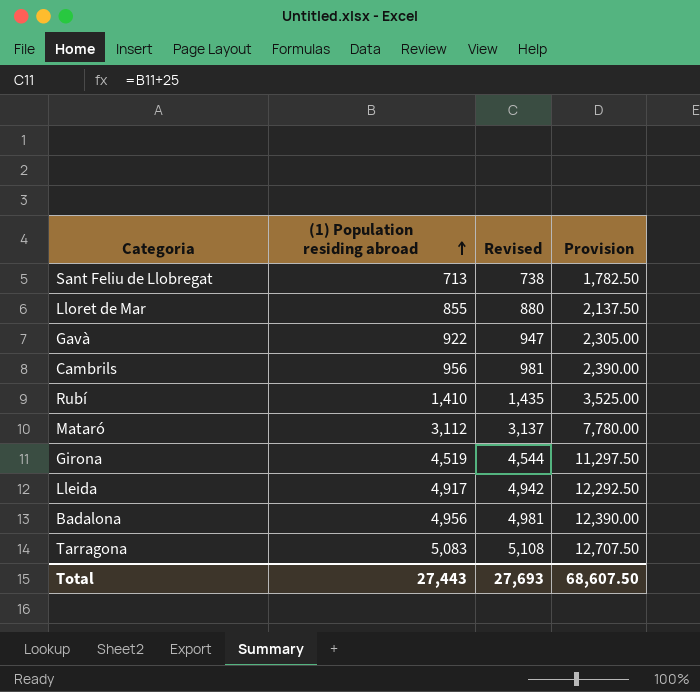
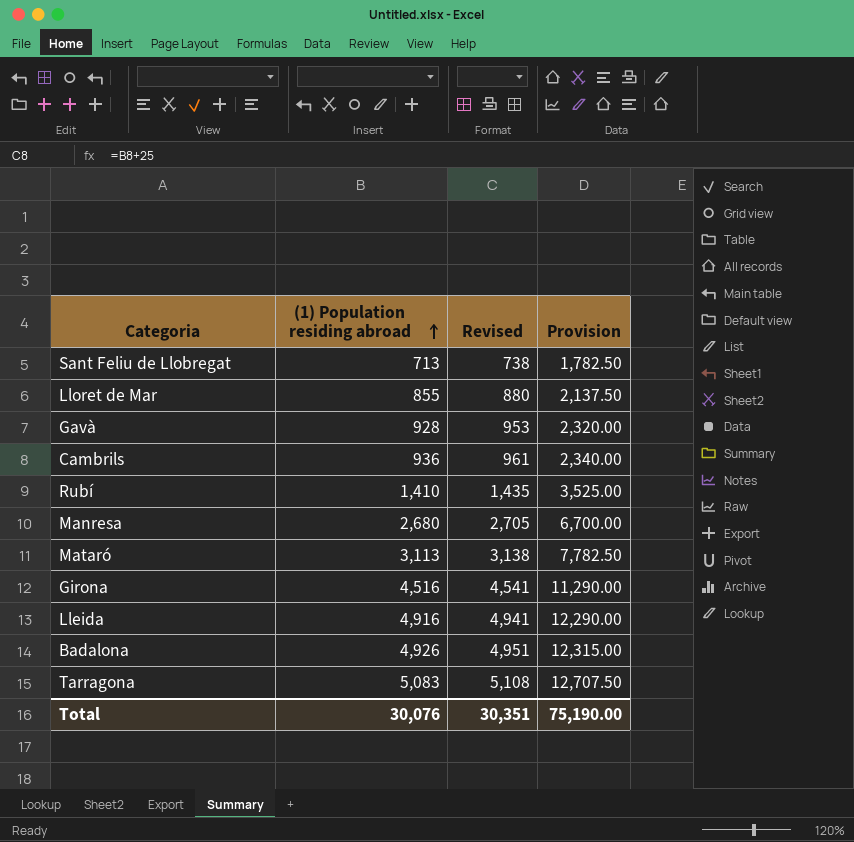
Gavà | (1) Population residing abroad: 922 -> 928
Gavà | Revised: 947 -> 953
Gavà | Provision: 2,305.00 -> 2,320.00
Cambrils | (1) Population residing abroad: 956 -> 936
Cambrils | Revised: 981 -> 961
Cambrils | Provision: 2,390.00 -> 2,340.00
row Manresa: none -> 2,680 | 2,705 | 6,700.00
Mataró | (1) Population residing abroad: 3,112 -> 3,113
Mataró | Revised: 3,137 -> 3,138
Mataró | Provision: 7,780.00 -> 7,782.50
Girona | (1) Population residing abroad: 4,519 -> 4,516
Girona | Revised: 4,544 -> 4,541
Girona | Provision: 11,297.50 -> 11,290.00
Lleida | (1) Population residing abroad: 4,917 -> 4,916
Lleida | Revised: 4,942 -> 4,941
Lleida | Provision: 12,292.50 -> 12,290.00
Badalona | (1) Population residing abroad: 4,956 -> 4,926
Badalona | Revised: 4,981 -> 4,951
Badalona | Provision: 12,390.00 -> 12,315.00
Total | (1) Population residing abroad: 27,443 -> 30,076
Total | Revised: 27,693 -> 30,351
Total | Provision: 68,607.50 -> 75,190.00

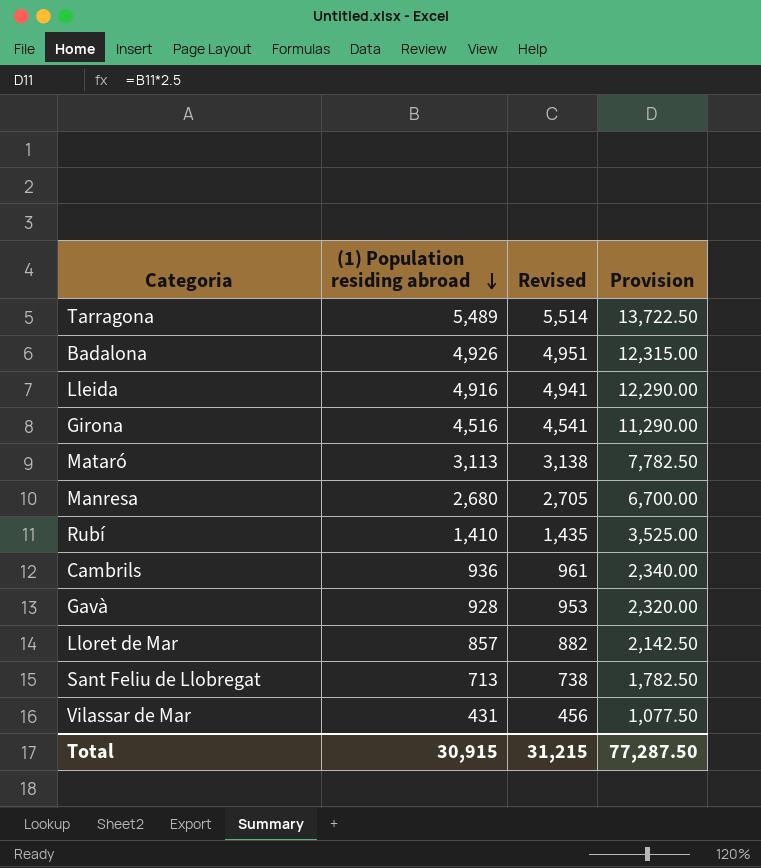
row order: (1) Population residing abroad ascending -> (1) Population residing abroad descending
Tarragona | (1) Population residing abroad: 5,083 -> 5,489
Tarragona | Revised: 5,108 -> 5,514
Tarragona | Provision: 12,707.50 -> 13,722.50
Lloret de Mar | (1) Population residing abroad: 855 -> 857
Lloret de Mar | Revised: 880 -> 882
Lloret de Mar | Provision: 2,137.50 -> 2,142.50
row Vilassar de Mar: none -> 431 | 456 | 1,077.50
Total | (1) Population residing abroad: 30,076 -> 30,915
Total | Revised: 30,351 -> 31,215
Total | Provision: 75,190.00 -> 77,287.50

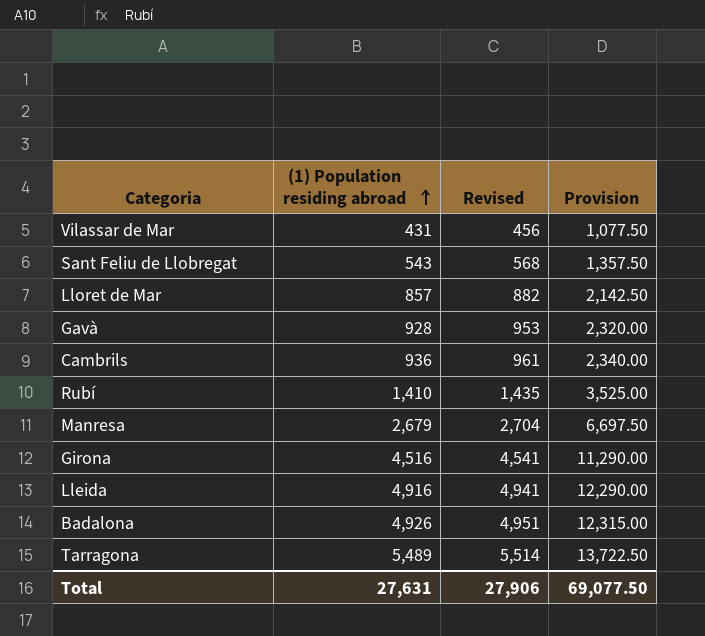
row order: (1) Population residing abroad descending -> (1) Population residing abroad ascending
row Mataró: 3,113 | 3,138 | 7,782.50 -> none
Sant Feliu de Llobregat | (1) Population residing abroad: 713 -> 543
Sant Feliu de Llobregat | Revised: 738 -> 568
Sant Feliu de Llobregat | Provision: 1,782.50 -> 1,357.50
Manresa | (1) Population residing abroad: 2,680 -> 2,679
Manresa | Revised: 2,705 -> 2,704
Manresa | Provision: 6,700.00 -> 6,697.50
Total | (1) Population residing abroad: 30,915 -> 27,631
Total | Revised: 31,215 -> 27,906
Total | Provision: 77,287.50 -> 69,077.50

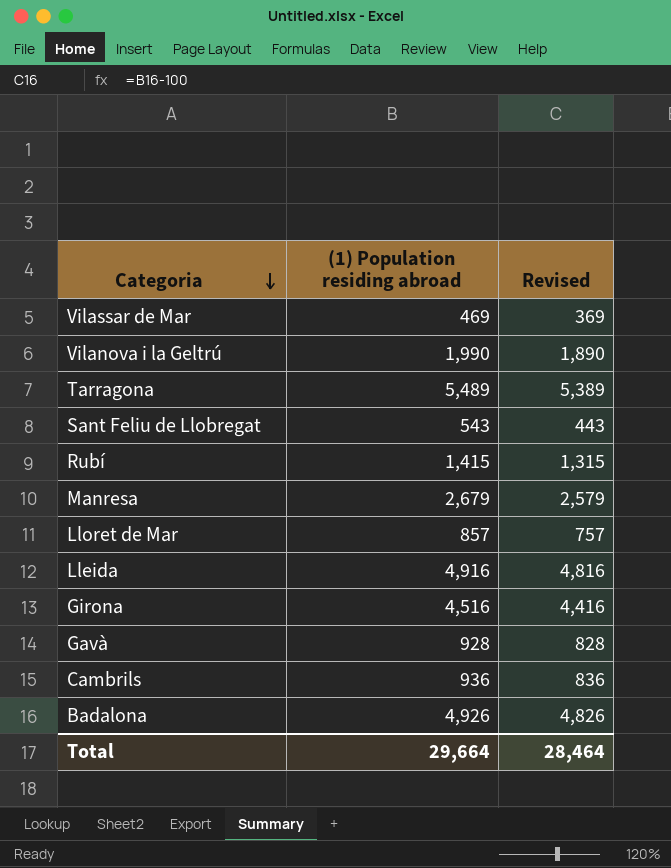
row order: (1) Population residing abroad ascending -> Categoria descending
column Provision | formula: [(1) Population residing abroad] * 2.5 -> none
column Revised | formula: [(1) Population residing abroad] + 25 -> [(1) Population residing abroad] - 100
Vilassar de Mar | (1) Population residing abroad: 431 -> 469
row Vilanova i la Geltrú: none -> 1,990 | 1,890
Rubí | (1) Population residing abroad: 1,410 -> 1,415
Total | (1) Population residing abroad: 27,631 -> 29,664
Total | Revised: 27,906 -> 28,464

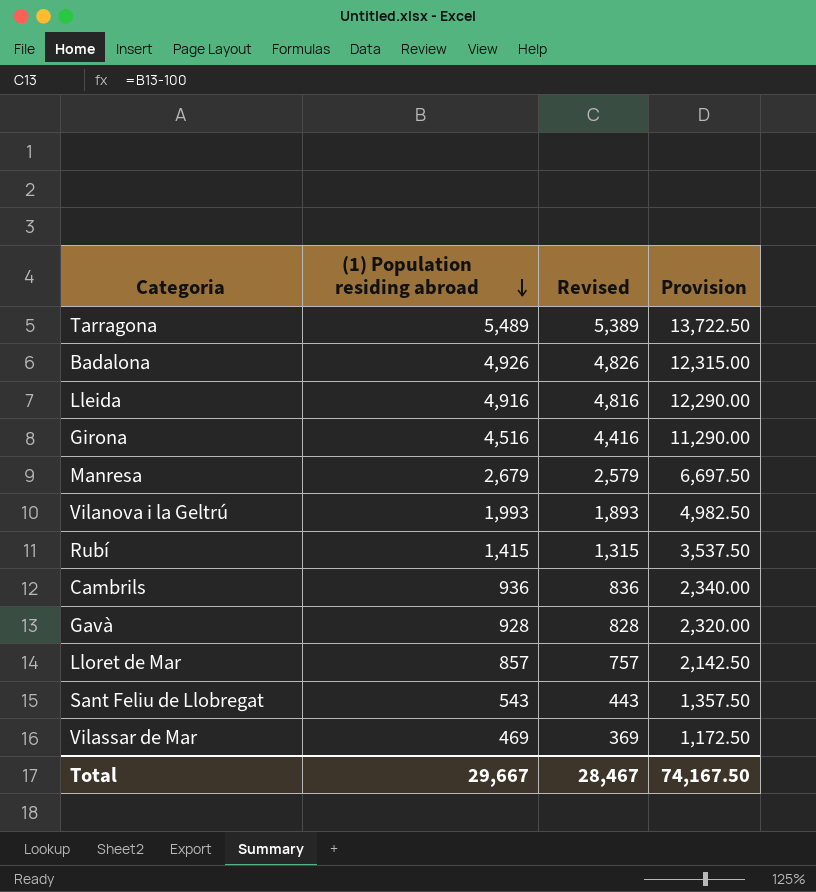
row order: Categoria descending -> (1) Population residing abroad descending
column Provision | formula: none -> [(1) Population residing abroad] * 2.5
Vilanova i la Geltrú | (1) Population residing abroad: 1,990 -> 1,993
Vilanova i la Geltrú | Revised: 1,890 -> 1,893
Total | (1) Population residing abroad: 29,664 -> 29,667
Total | Revised: 28,464 -> 28,467

